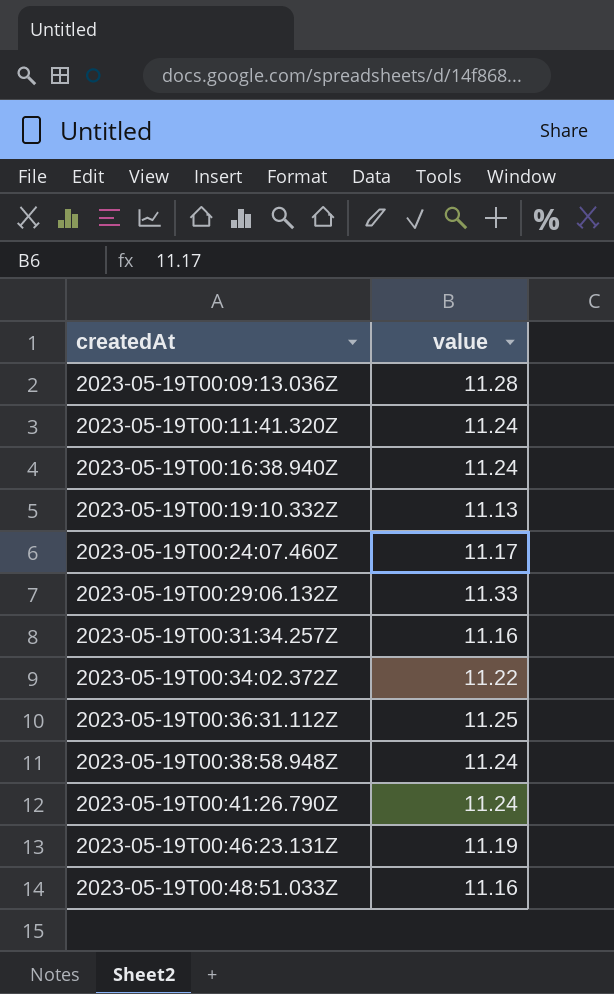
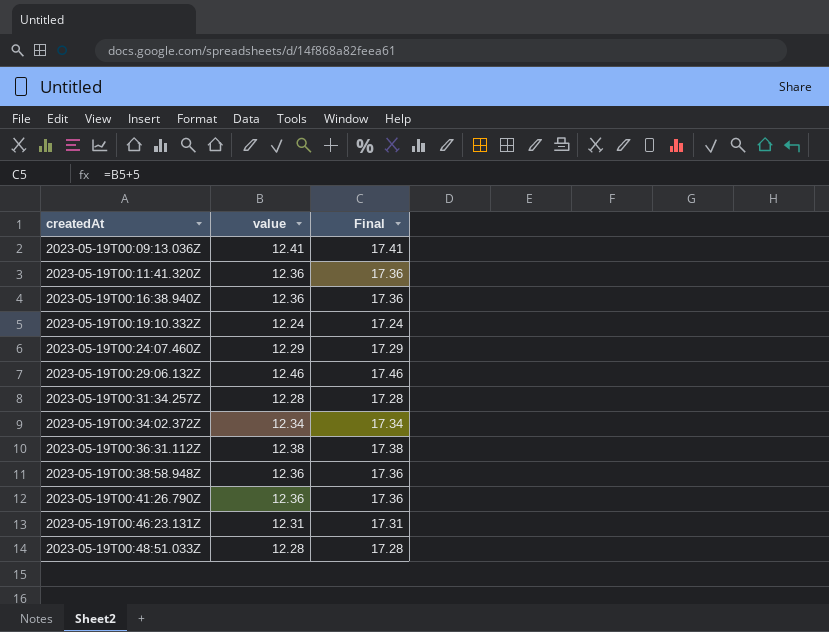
column Final | formula: none -> [value] + 5
2023-05-19T00:09:13.036Z | value: 11.28 -> 12.41
2023-05-19T00:11:41.320Z | value: 11.24 -> 12.36
2023-05-19T00:16:38.940Z | value: 11.24 -> 12.36
2023-05-19T00:19:10.332Z | value: 11.13 -> 12.24
2023-05-19T00:24:07.460Z | value: 11.17 -> 12.29
2023-05-19T00:29:06.132Z | value: 11.33 -> 12.46
2023-05-19T00:31:34.257Z | value: 11.16 -> 12.28
2023-05-19T00:34:02.372Z | value: 11.22 -> 12.34
2023-05-19T00:36:31.112Z | value: 11.25 -> 12.38
2023-05-19T00:38:58.948Z | value: 11.24 -> 12.36
2023-05-19T00:41:26.790Z | value: 11.24 -> 12.36
2023-05-19T00:46:23.131Z | value: 11.19 -> 12.31
2023-05-19T00:48:51.033Z | value: 11.16 -> 12.28

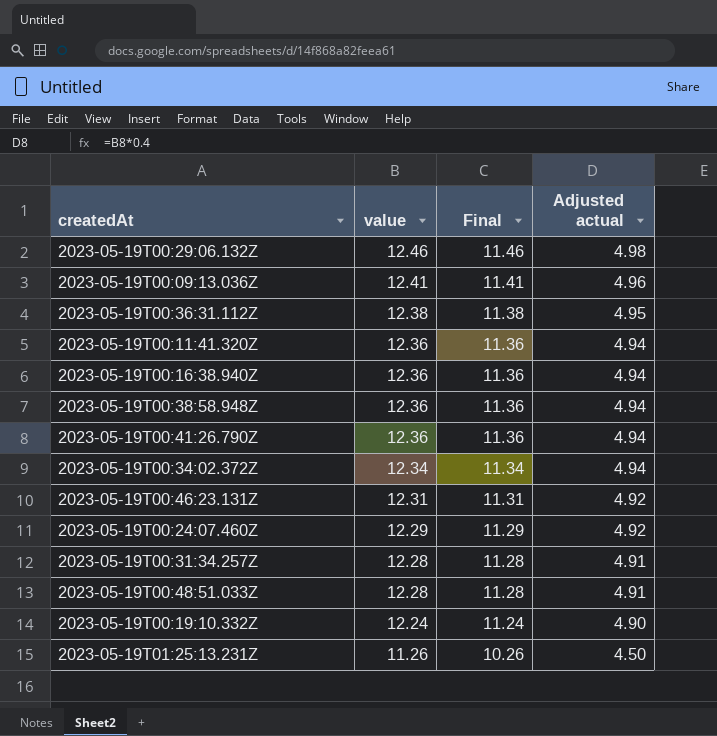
row order: createdAt ascending -> value descending
column Final | formula: [value] + 5 -> [value] - 1
column Adjusted actual | formula: none -> [value] * 0.4
row 2023-05-19T01:25:13.231Z: none -> 11.26 | 10.26 | 4.50

